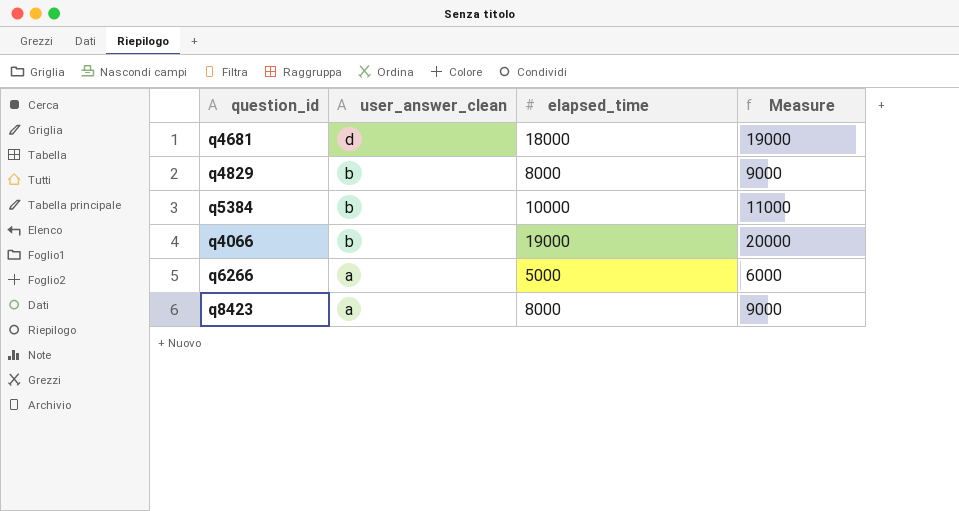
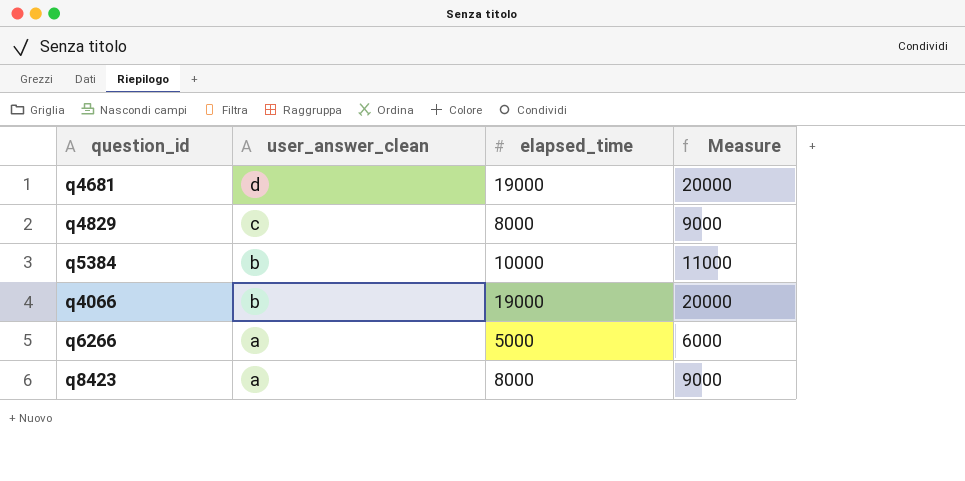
q4681 | elapsed_time: 18000 -> 19000
q4681 | Measure: 19000 -> 20000
q4829 | user_answer_clean: b -> c

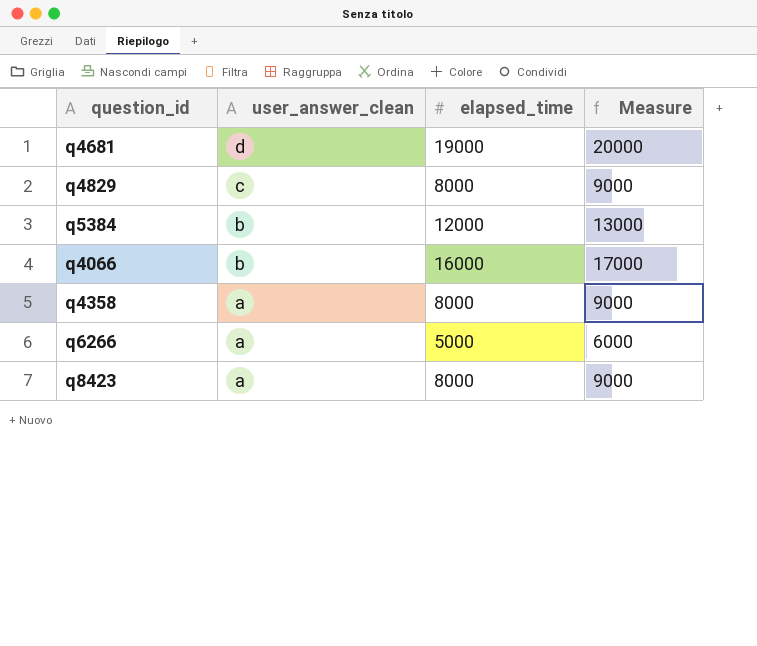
q5384 | elapsed_time: 10000 -> 12000
q5384 | Measure: 11000 -> 13000
q4066 | elapsed_time: 19000 -> 16000
q4066 | Measure: 20000 -> 17000
row q4358: none -> a | 8000 | 9000

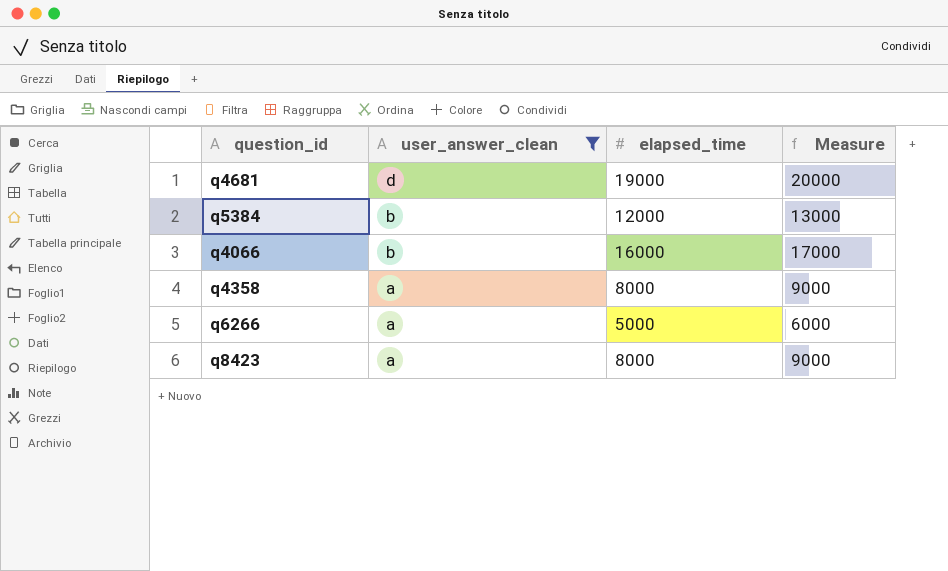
filter: none -> user_answer_clean != c

